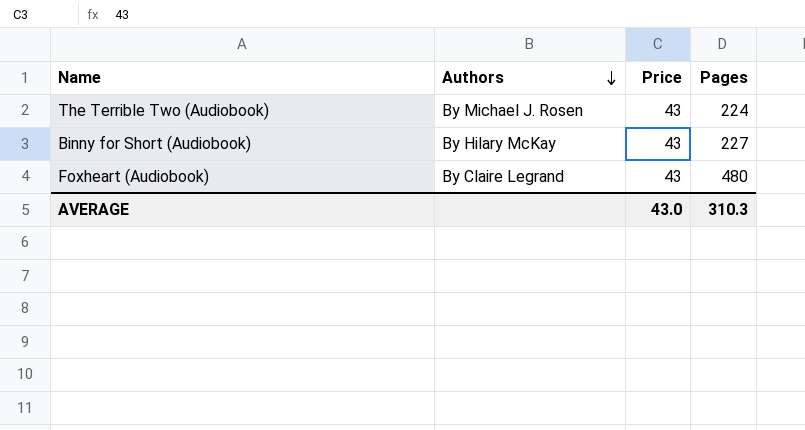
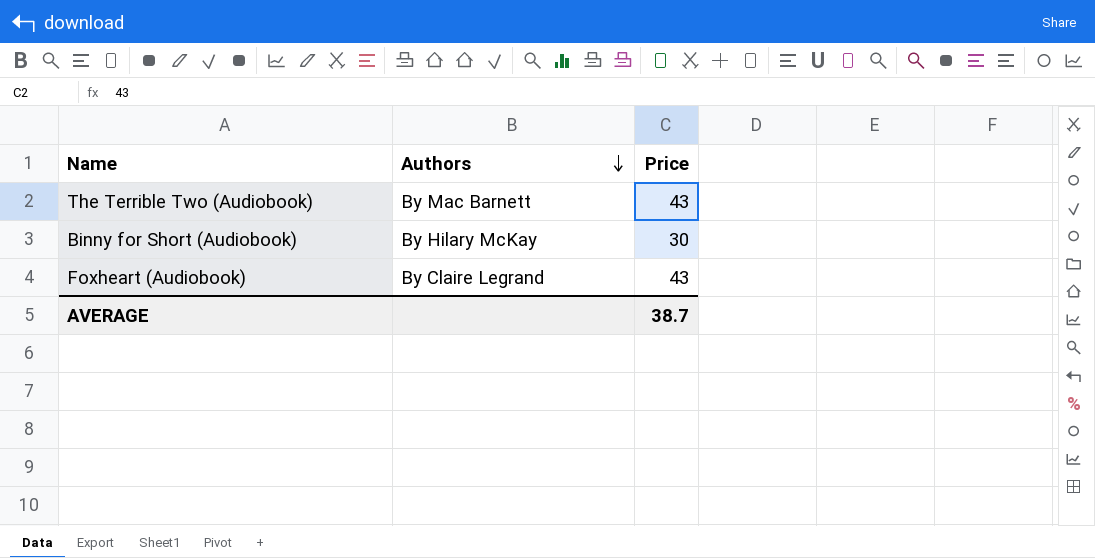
column Pages | position: 4 -> none
The Terrible Two (Audiobook) | Authors: By Michael J. Rosen -> By Mac Barnett
Binny for Short (Audiobook) | Price: 43 -> 30
AVERAGE | Price: 43.0 -> 38.7

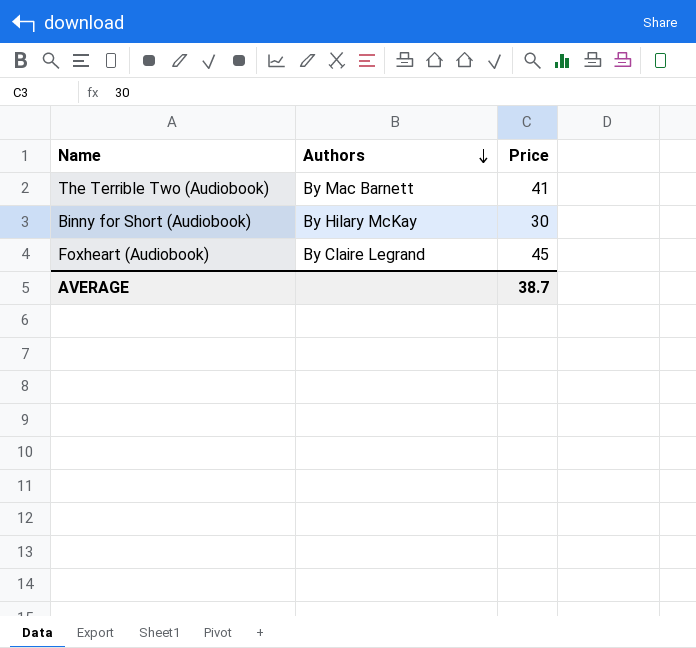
The Terrible Two (Audiobook) | Price: 43 -> 41
Foxheart (Audiobook) | Price: 43 -> 45

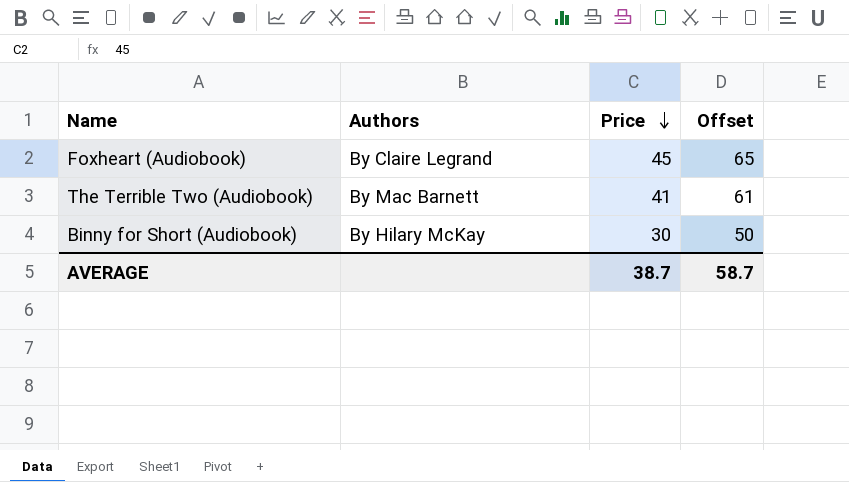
row order: Authors descending -> Price descending
column Offset | formula: none -> [Price] + 20

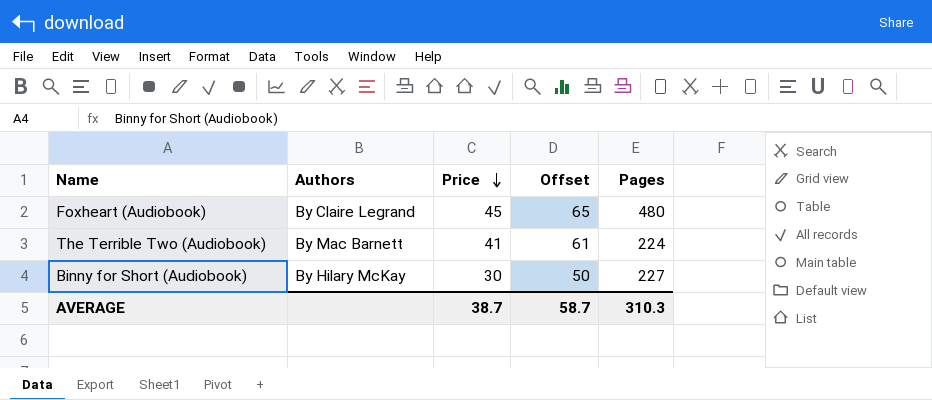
column Pages | position: none -> 5

